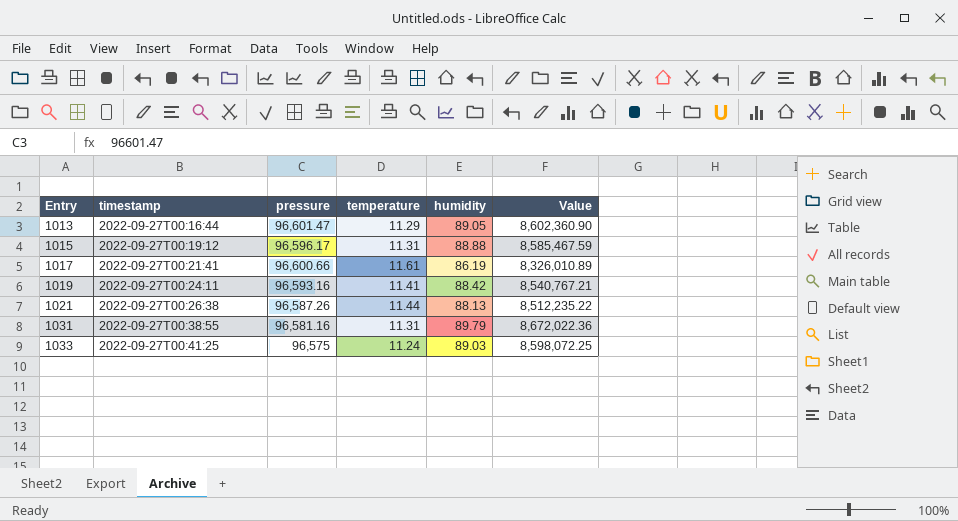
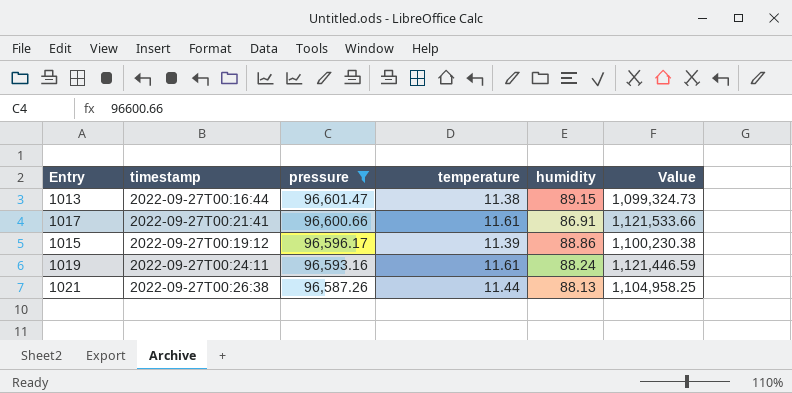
filter: none -> pressure >= 96,587.26
row order: Entry ascending -> pressure descending
column Value | formula: [pressure] * [humidity] -> [pressure] * [temperature]
1013 | temperature: 11.29 -> 11.38
1013 | humidity: 89.05 -> 89.15
1017 | humidity: 86.19 -> 86.91
1015 | temperature: 11.31 -> 11.39
1015 | humidity: 88.88 -> 88.86
1019 | temperature: 11.41 -> 11.61
1019 | humidity: 88.42 -> 88.24

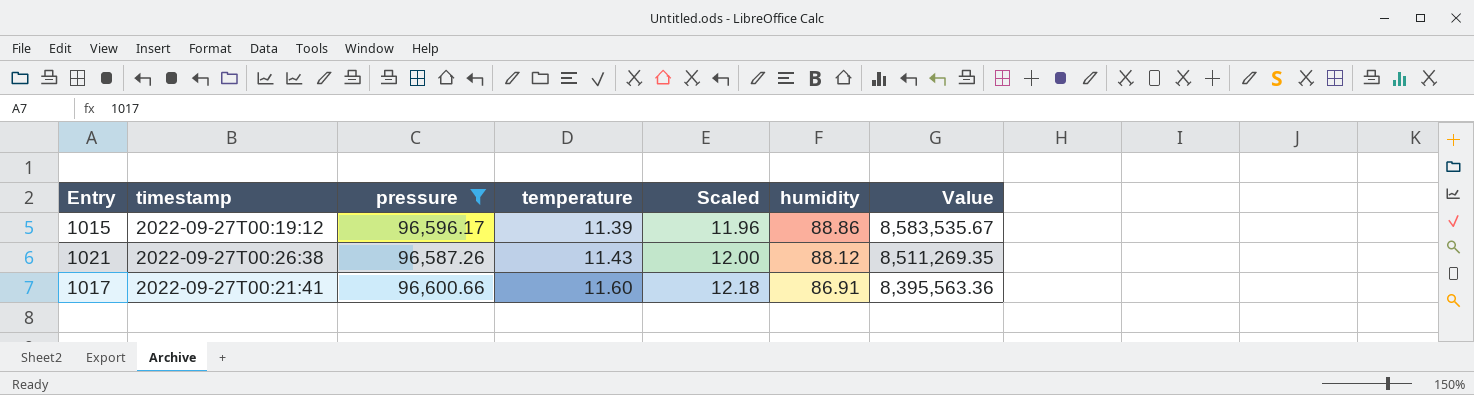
row order: pressure descending -> temperature ascending
column Scaled | formula: none -> [temperature] * 1.05
column Value | formula: [pressure] * [temperature] -> [pressure] * [humidity]
row 1013: 2022-09-27T00:16:44 | 96,601.47 | 11.38 | 89.15 | 1,099,324.73 -> none
row 1019: 2022-09-27T00:24:11 | 96,593.16 | 11.61 | 88.24 | 1,121,446.59 -> none
1021 | temperature: 11.44 -> 11.43
1021 | humidity: 88.13 -> 88.12
1017 | temperature: 11.61 -> 11.60

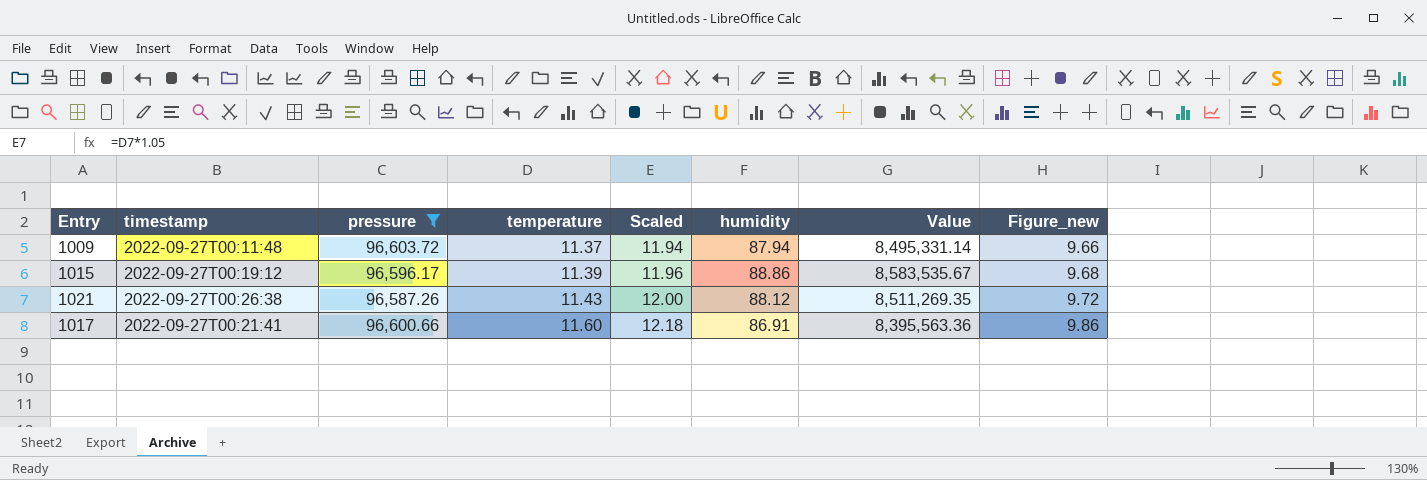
column Figure_new | formula: none -> [temperature] * 0.85
row 1009: none -> 2022-09-27T00:11:48 | 96,603.72 | 11.37 | 11.94 | 87.94 | 8,495,331.14 | 9.66

